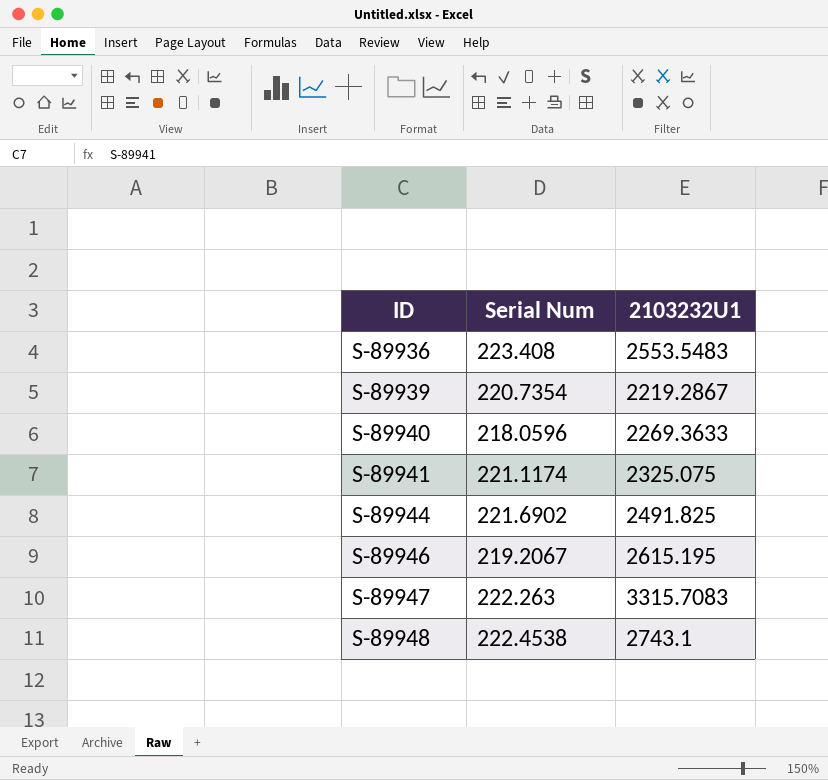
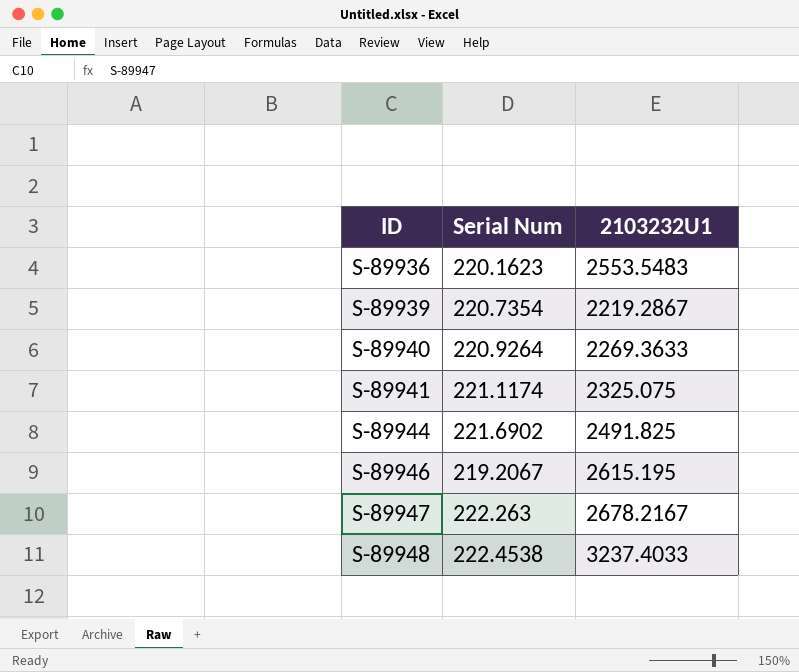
S-89936 | Serial Num: 223.408 -> 220.1623
S-89940 | Serial Num: 218.0596 -> 220.9264
S-89947 | 2103232U1: 3315.7083 -> 2678.2167
S-89948 | 2103232U1: 2743.1 -> 3237.4033

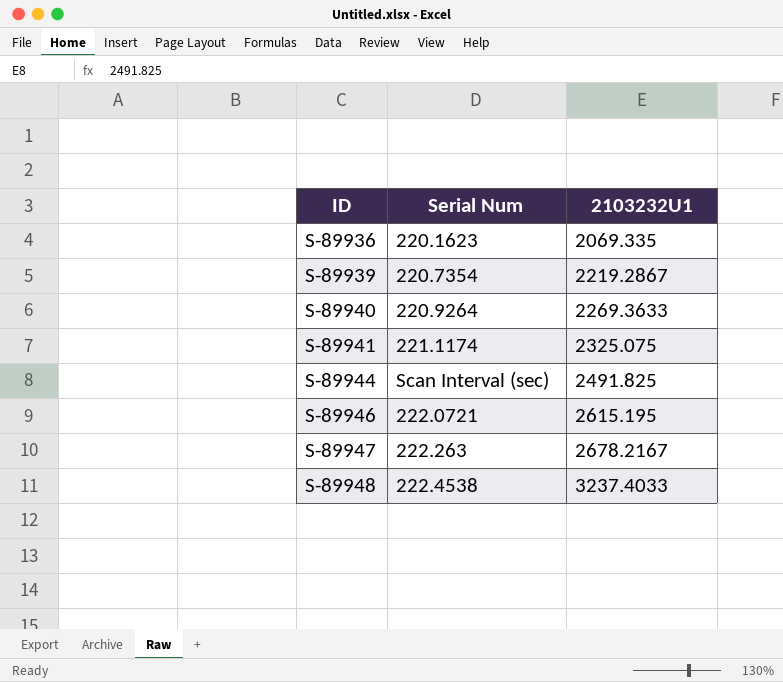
S-89936 | 2103232U1: 2553.5483 -> 2069.335
S-89944 | Serial Num: 221.6902 -> Scan Interval (sec)
S-89946 | Serial Num: 219.2067 -> 222.0721

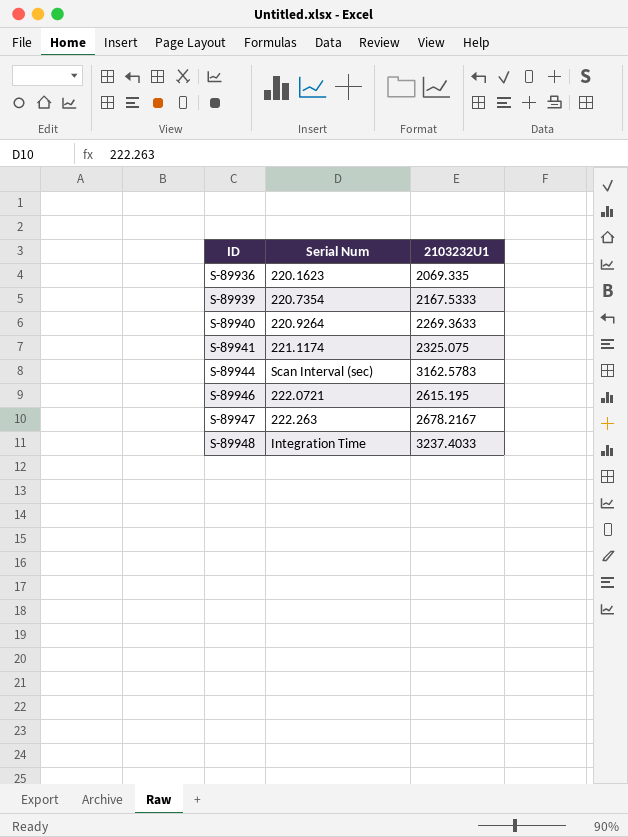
S-89939 | 2103232U1: 2219.2867 -> 2167.5333
S-89944 | 2103232U1: 2491.825 -> 3162.5783
S-89948 | Serial Num: 222.4538 -> Integration Time

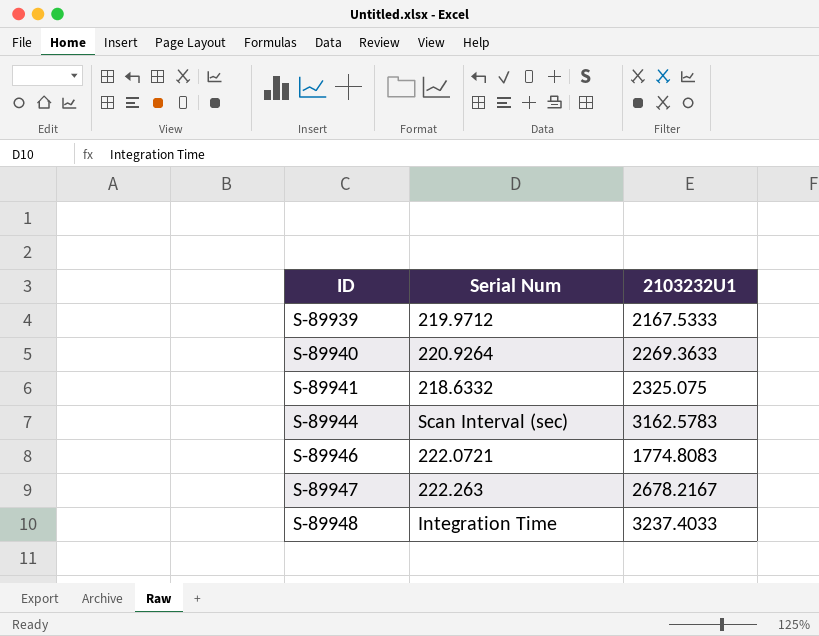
row S-89936: 220.1623 | 2069.335 -> none
S-89939 | Serial Num: 220.7354 -> 219.9712
S-89941 | Serial Num: 221.1174 -> 218.6332
S-89946 | 2103232U1: 2615.195 -> 1774.8083

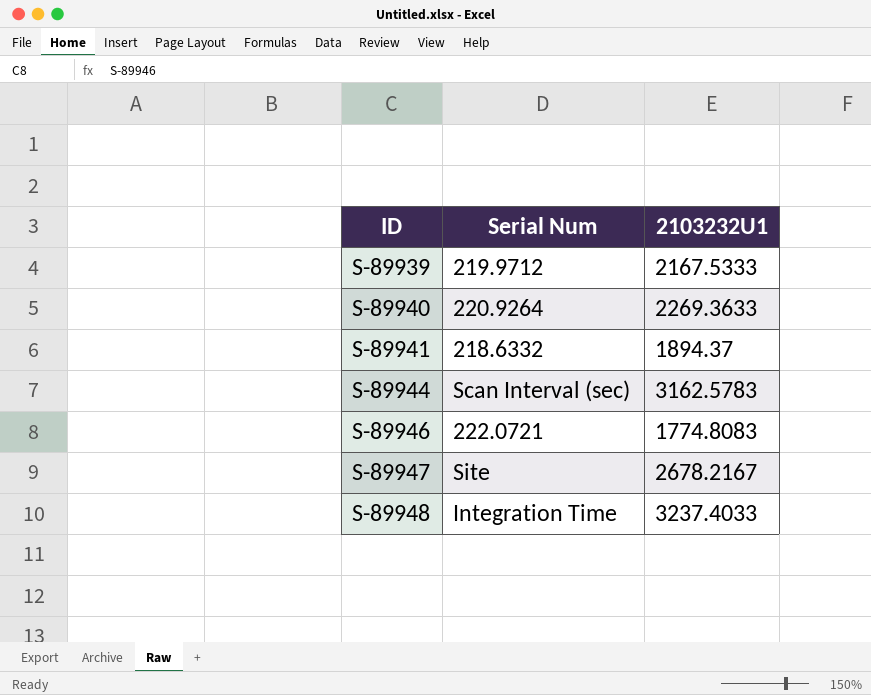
S-89941 | 2103232U1: 2325.075 -> 1894.37
S-89947 | Serial Num: 222.263 -> Site

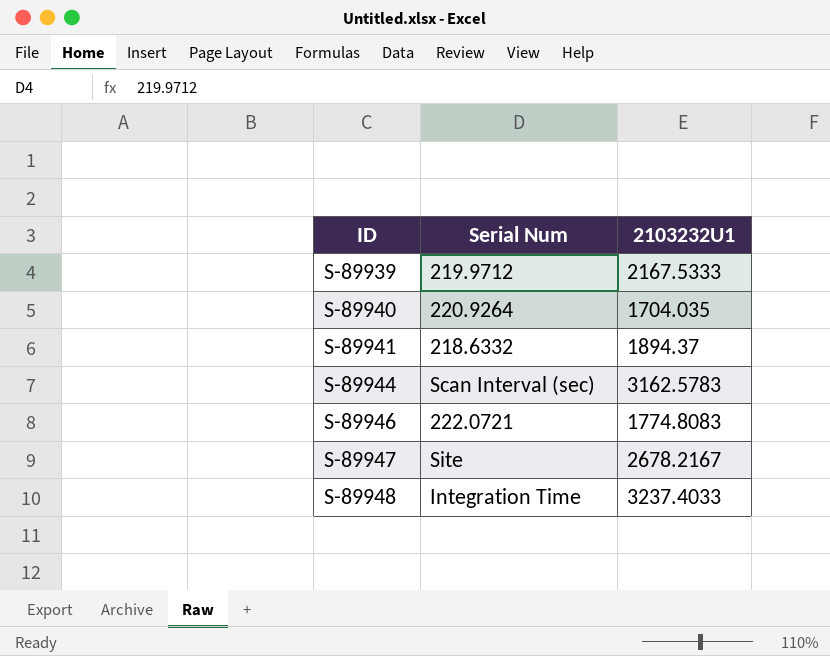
S-89940 | 2103232U1: 2269.3633 -> 1704.035

